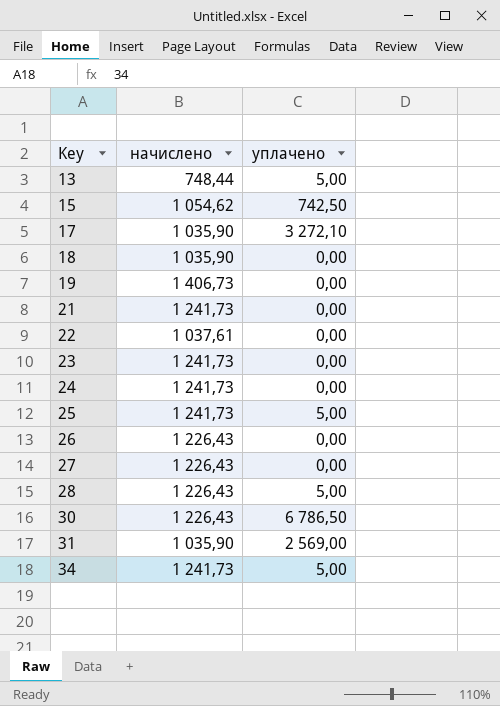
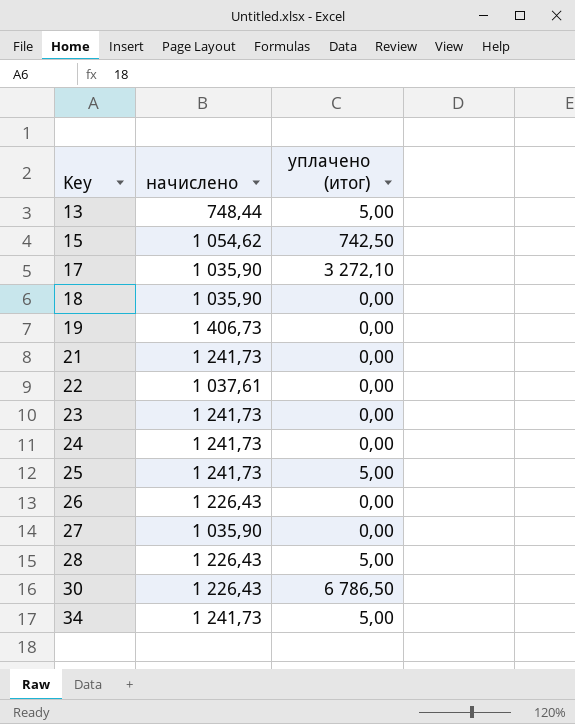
column name: уплачено -> уплачено (итог)
row 31: 1 035,90 | 2 569,00 -> none
27 | начислено: 1 226,43 -> 1 035,90

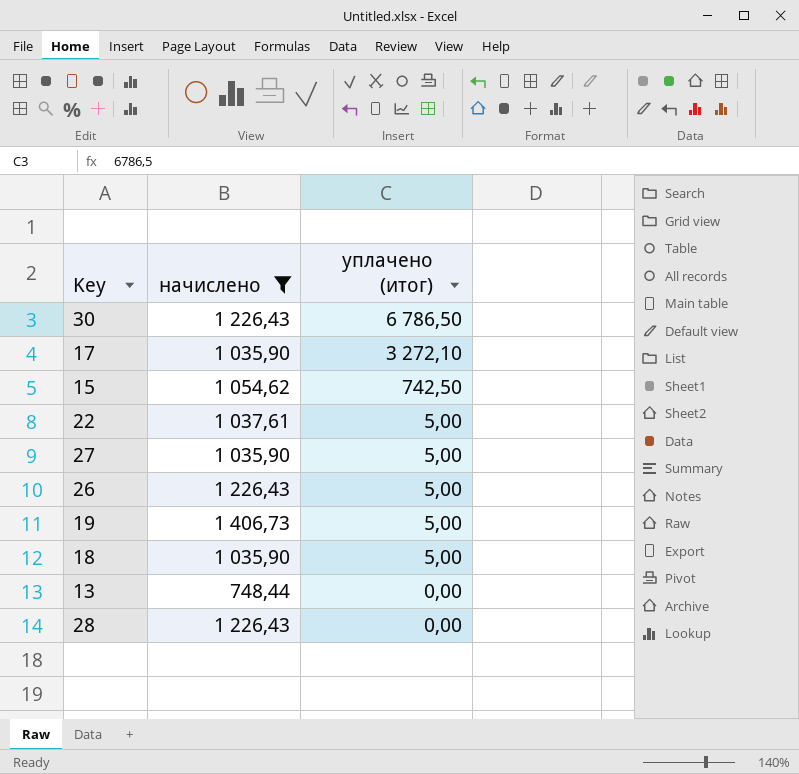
filter: none -> начислено != 1 241,73
row order: Key ascending -> уплачено (итог) descending
22 | уплачено (итог): 0,00 -> 5,00
27 | уплачено (итог): 0,00 -> 5,00
26 | уплачено (итог): 0,00 -> 5,00
19 | уплачено (итог): 0,00 -> 5,00
18 | уплачено (итог): 0,00 -> 5,00
13 | уплачено (итог): 5,00 -> 0,00
28 | уплачено (итог): 5,00 -> 0,00

